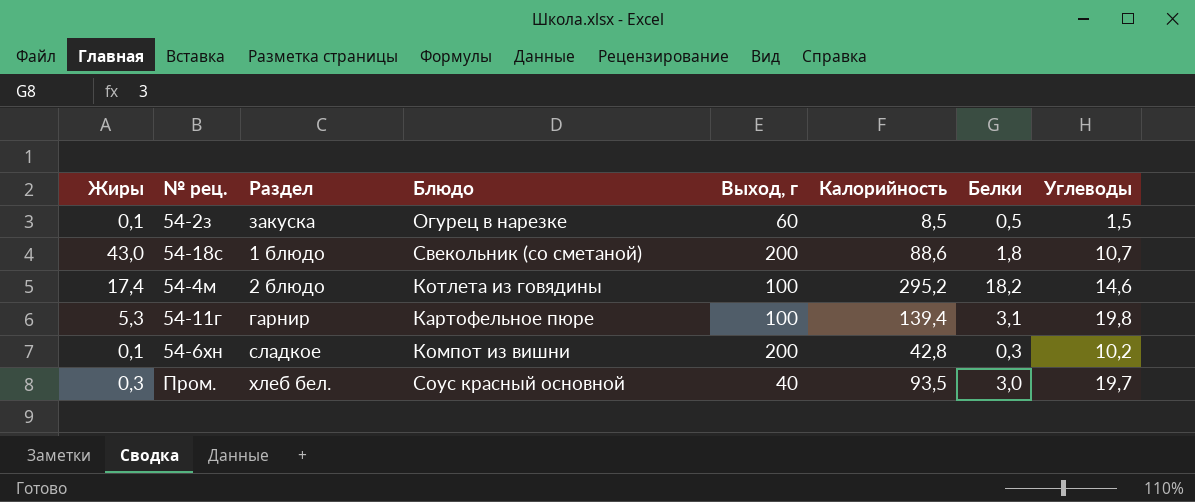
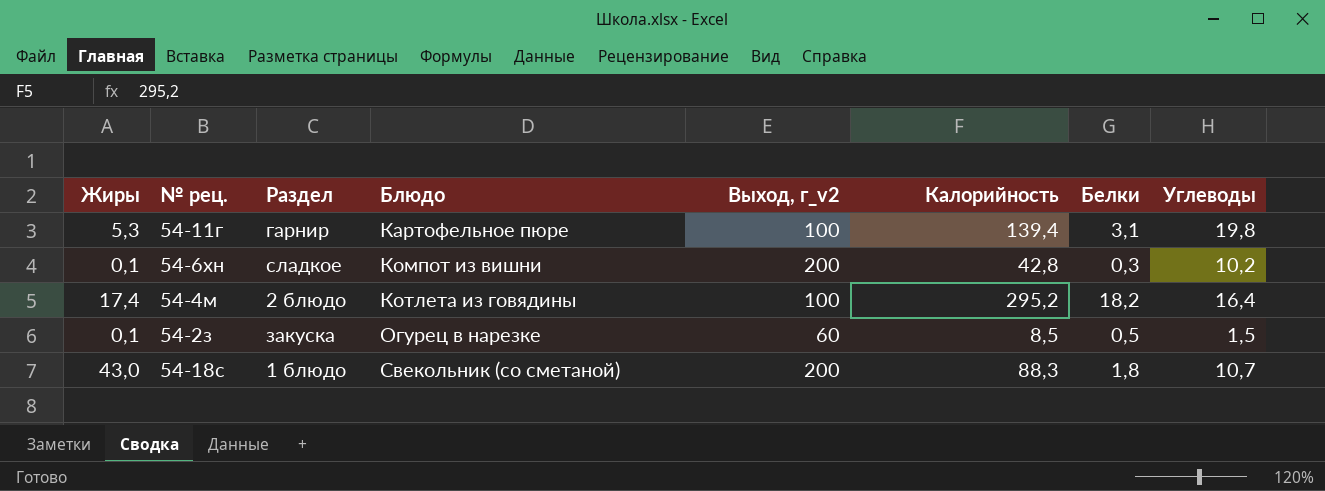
row order: none -> Блюдо ascending
column name: Выход, г -> Выход, г_v2
row Пром.: 0,3 | хлеб бел. | Соус красный основной | 40 | 93,5 | 3,0 | 19,7 -> none
54-4м | Углеводы: 14,6 -> 16,4
54-18с | Калорийность: 88,6 -> 88,3

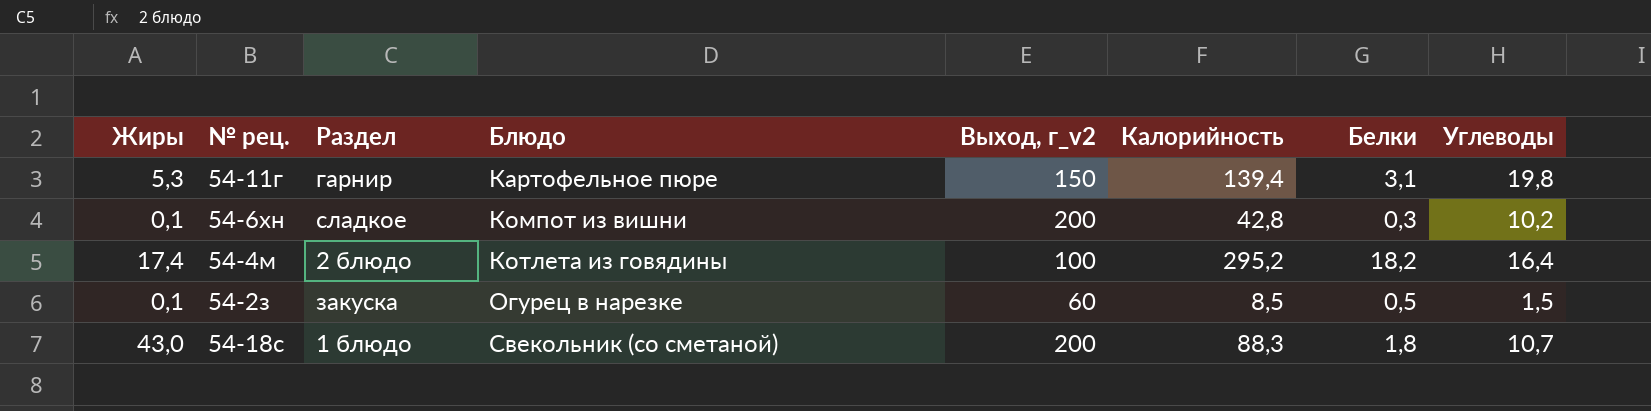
54-11г | Выход, г_v2: 100 -> 150

